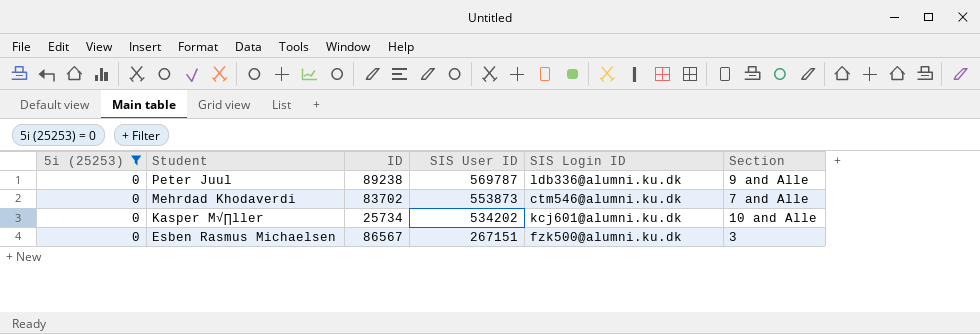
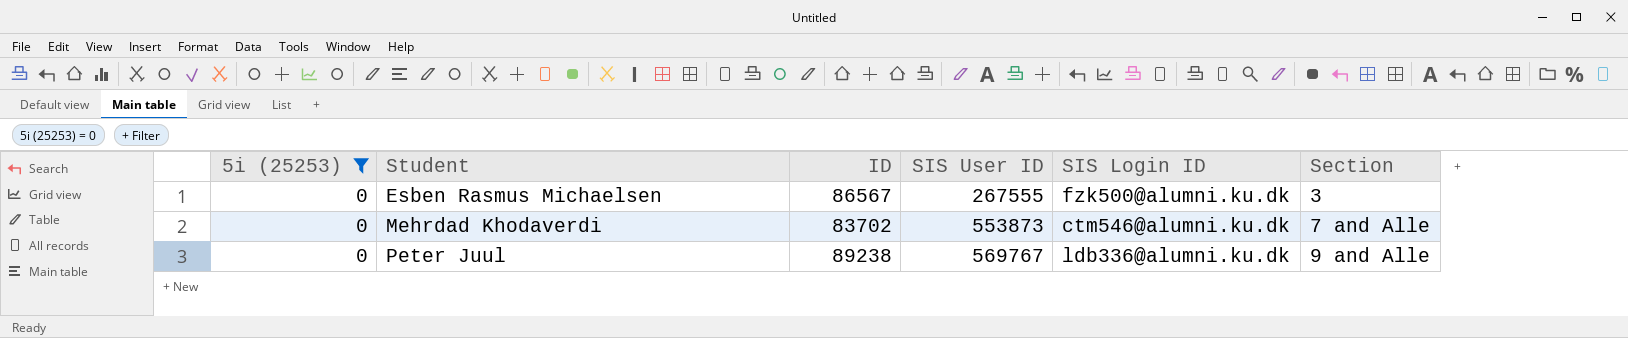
row order: Student descending -> Student ascending
row Kasper M√∏ller: 0 | 25734 | 534202 | kcj601@alumni.ku.dk | 10 and Alle -> none
Esben Rasmus Michaelsen | SIS User ID: 267151 -> 267555
Peter Juul | SIS User ID: 569787 -> 569767

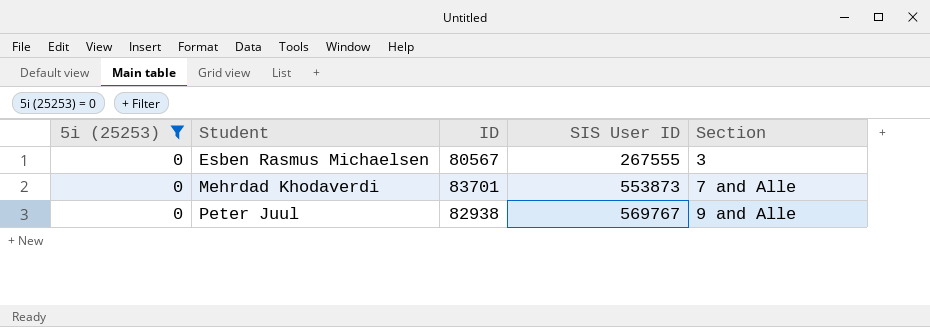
column SIS Login ID | position: 5 -> none
Esben Rasmus Michaelsen | ID: 86567 -> 80567
Mehrdad Khodaverdi | ID: 83702 -> 83701
Peter Juul | ID: 89238 -> 82938

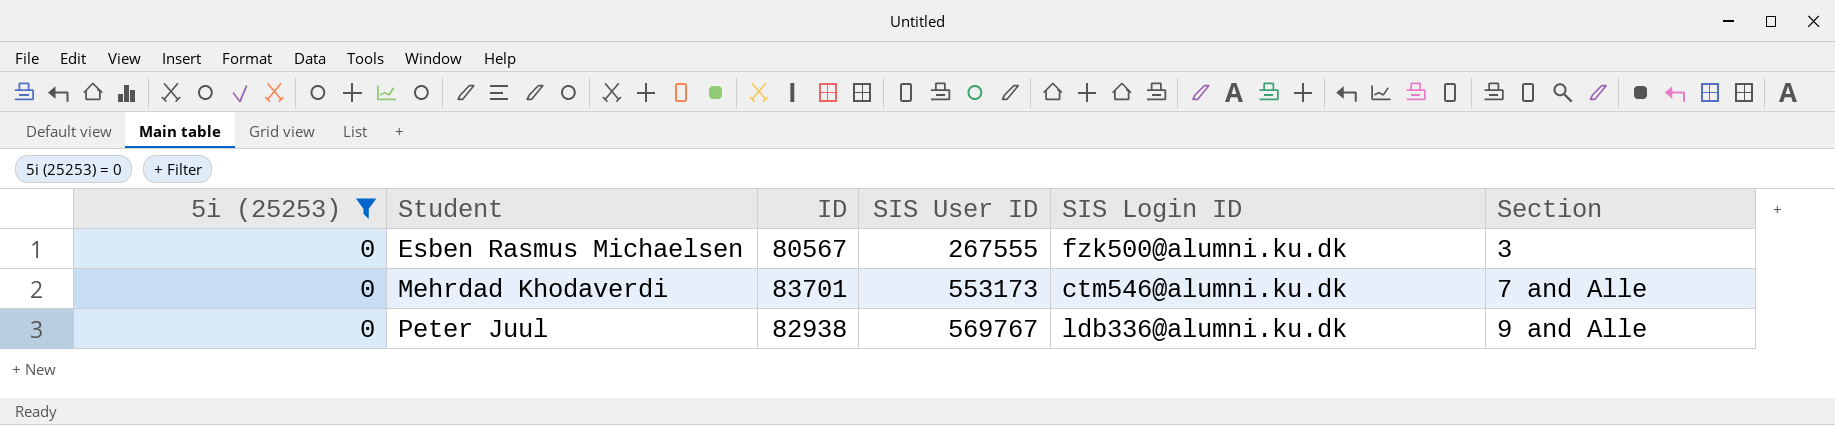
column SIS Login ID | position: none -> 5
Mehrdad Khodaverdi | SIS User ID: 553873 -> 553173

